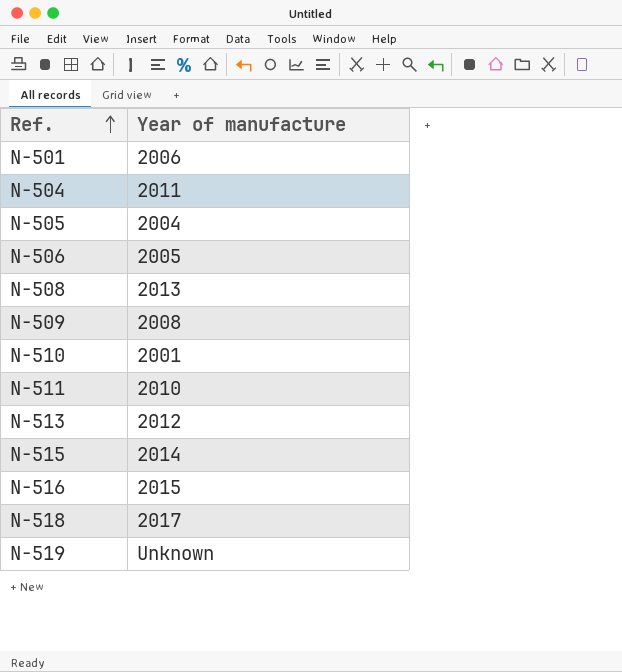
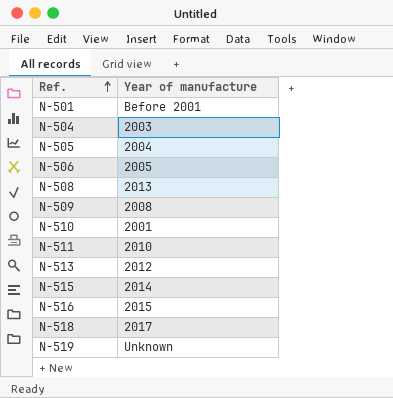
N-501 | Year of manufacture: 2006 -> Before 2001
N-504 | Year of manufacture: 2011 -> 2003

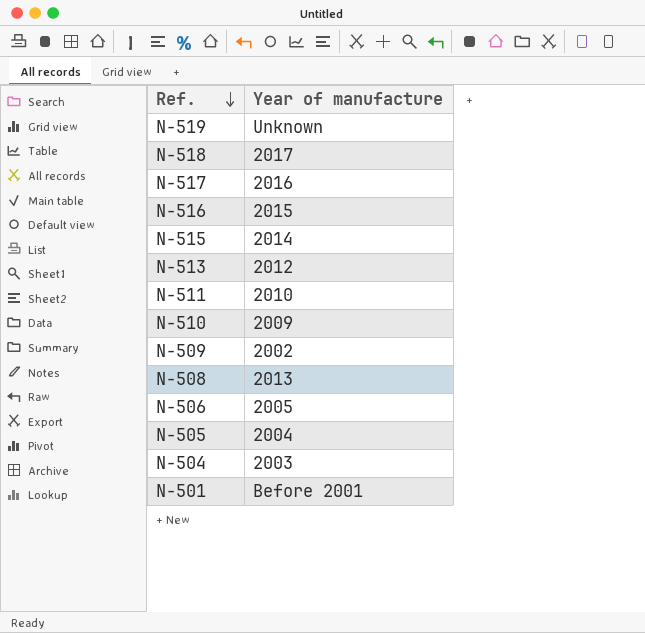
row order: Ref. ascending -> Ref. descending
row N-517: none -> 2016
N-510 | Year of manufacture: 2001 -> 2009
N-509 | Year of manufacture: 2008 -> 2002

